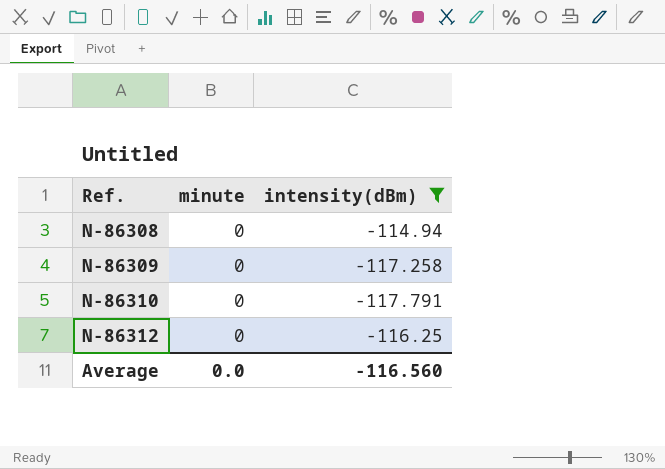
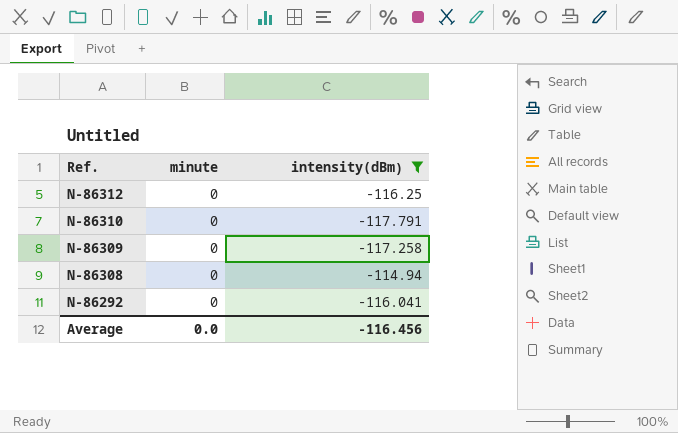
row order: Ref. ascending -> Ref. descending
row N-86292: none -> 0 | -116.041
Average | intensity(dBm): -116.560 -> -116.456

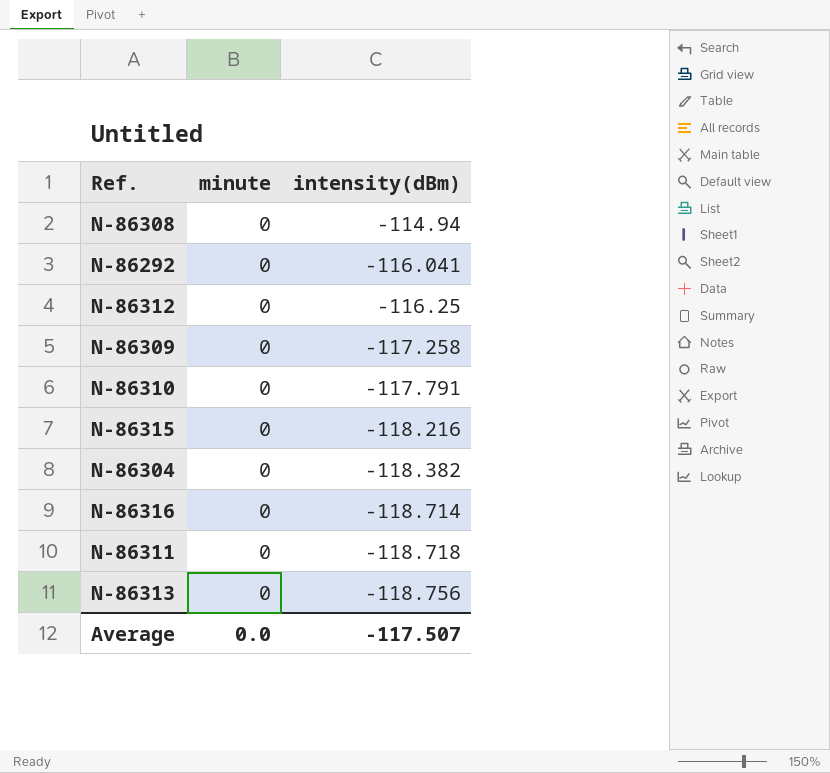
filter: intensity(dBm) >= -117.791 -> none
row order: Ref. descending -> intensity(dBm) descending
Average | intensity(dBm): -116.456 -> -117.507

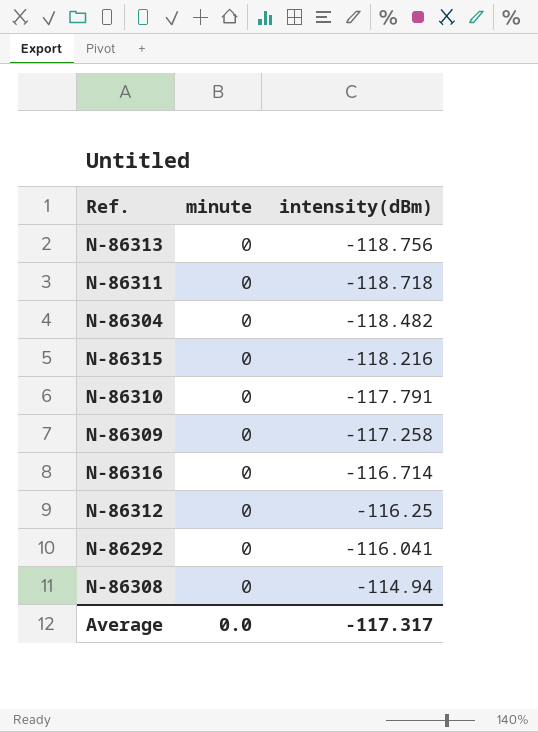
row order: intensity(dBm) descending -> intensity(dBm) ascending
N-86304 | intensity(dBm): -118.382 -> -118.482
N-86316 | intensity(dBm): -118.714 -> -116.714
Average | intensity(dBm): -117.507 -> -117.317

